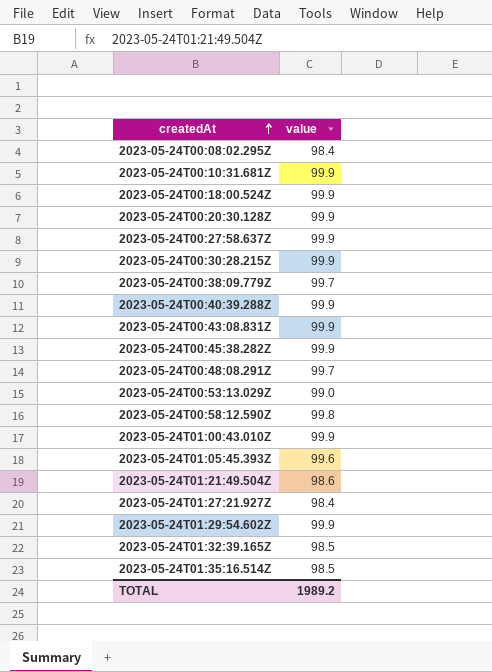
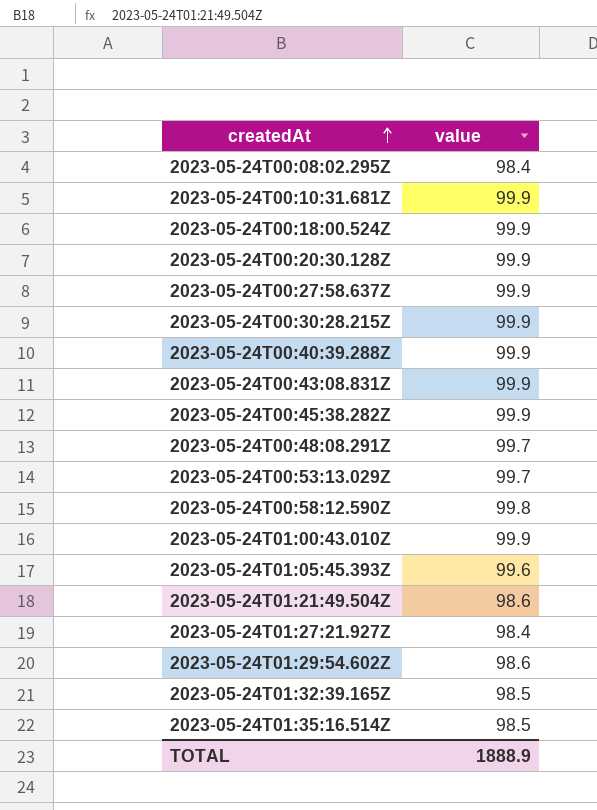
row 2023-05-24T00:38:09.779Z: 99.7 -> none
2023-05-24T00:53:13.029Z | value: 99.0 -> 99.7
2023-05-24T01:29:54.602Z | value: 99.9 -> 98.6
TOTAL | value: 1989.2 -> 1888.9

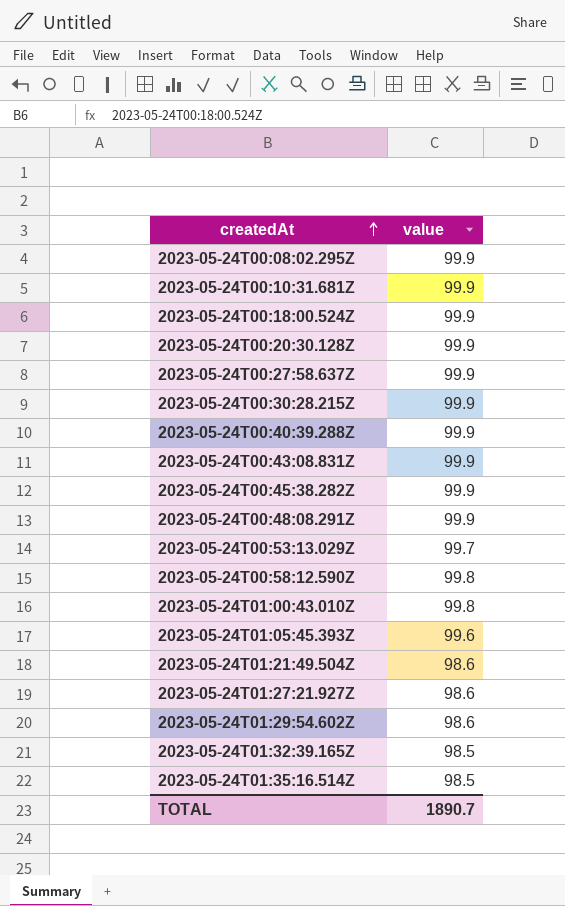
2023-05-24T00:08:02.295Z | value: 98.4 -> 99.9
2023-05-24T00:48:08.291Z | value: 99.7 -> 99.9
2023-05-24T01:00:43.010Z | value: 99.9 -> 99.8
2023-05-24T01:27:21.927Z | value: 98.4 -> 98.6
TOTAL | value: 1888.9 -> 1890.7

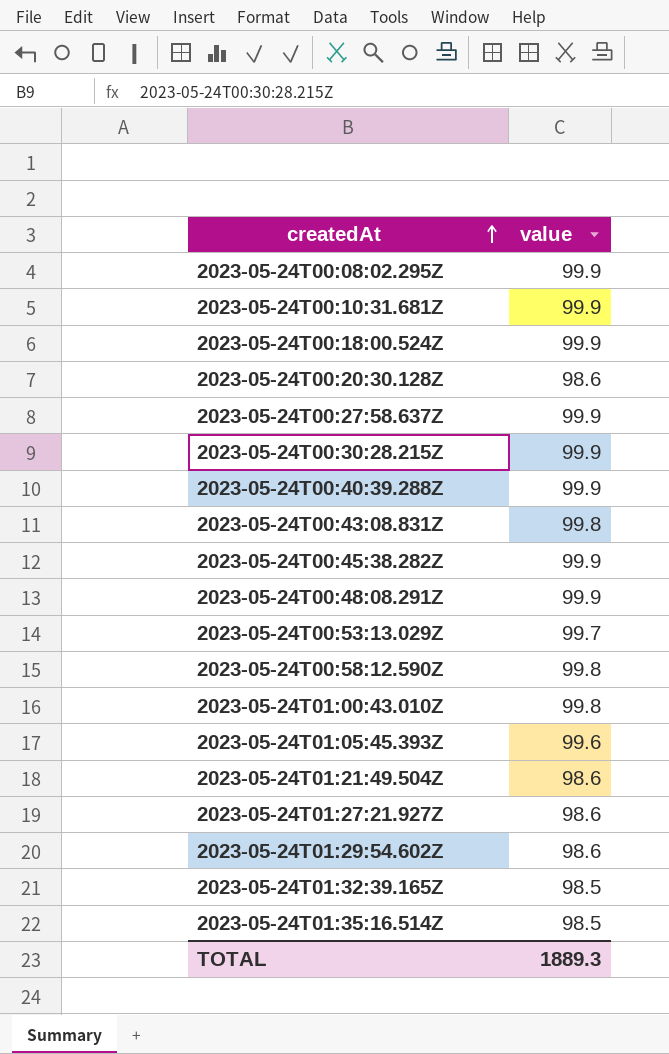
2023-05-24T00:20:30.128Z | value: 99.9 -> 98.6
2023-05-24T00:43:08.831Z | value: 99.9 -> 99.8
TOTAL | value: 1890.7 -> 1889.3

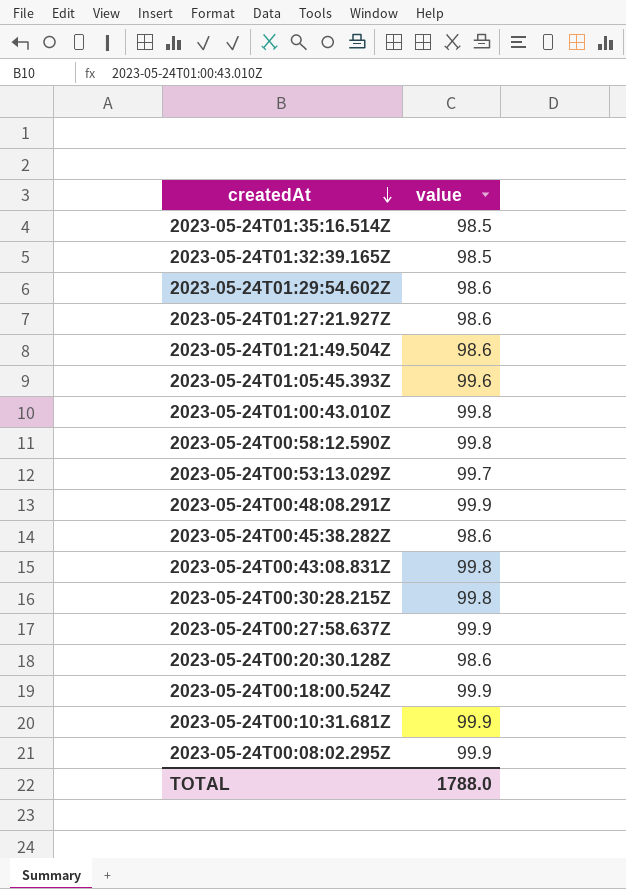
row order: createdAt ascending -> createdAt descending
row 2023-05-24T00:40:39.288Z: 99.9 -> none
2023-05-24T00:45:38.282Z | value: 99.9 -> 98.6
2023-05-24T00:30:28.215Z | value: 99.9 -> 99.8
TOTAL | value: 1889.3 -> 1788.0

